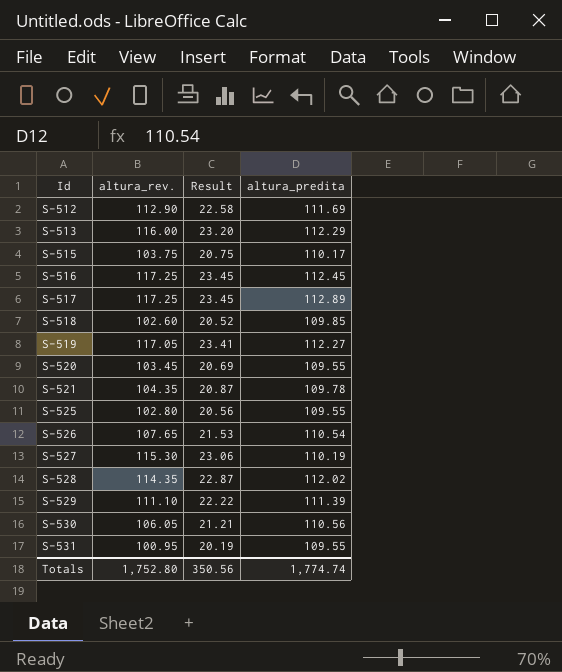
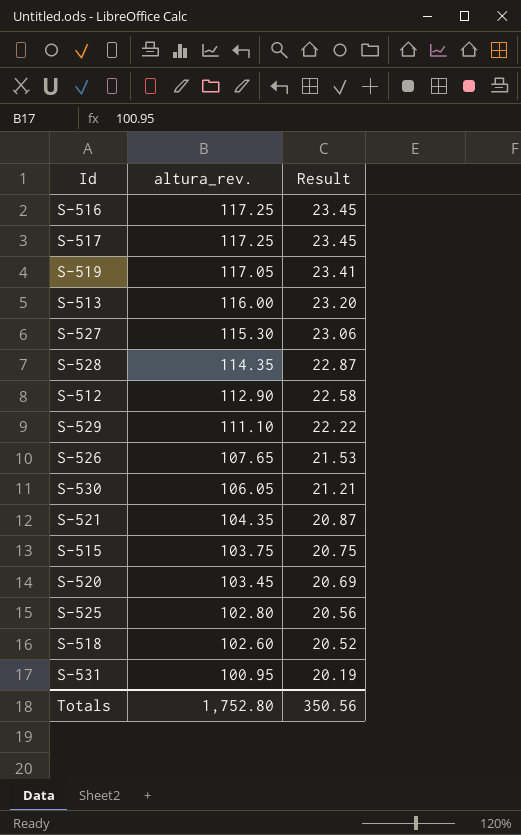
row order: Id ascending -> altura_rev. descending
column altura_predita | position: 4 -> none

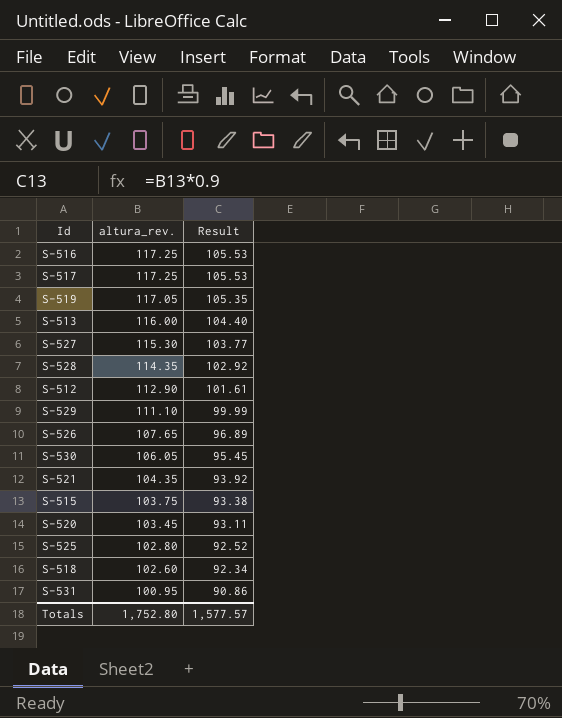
column Result | formula: [altura_rev.] * 0.2 -> [altura_rev.] * 0.9
Totals | Result: 350.56 -> 1,577.57

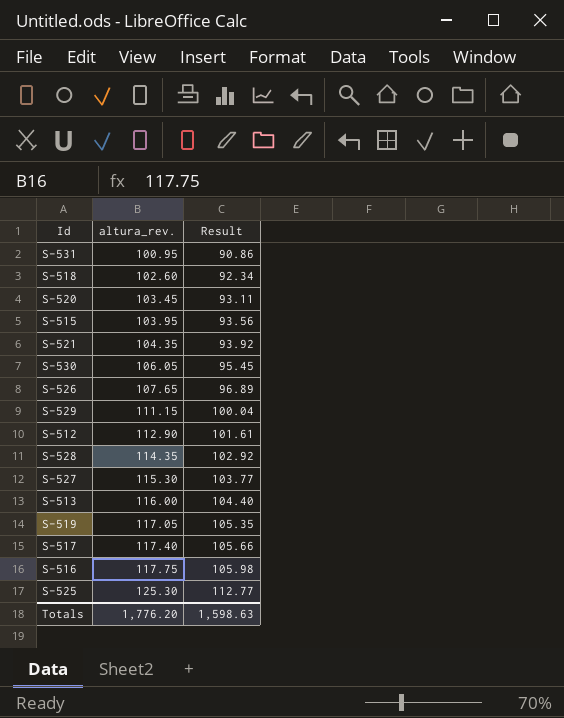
row order: altura_rev. descending -> altura_rev. ascending
S-515 | altura_rev.: 103.75 -> 103.95
S-515 | Result: 93.38 -> 93.56
S-529 | altura_rev.: 111.10 -> 111.15
S-529 | Result: 99.99 -> 100.04
S-517 | altura_rev.: 117.25 -> 117.40
S-517 | Result: 105.53 -> 105.66
S-516 | altura_rev.: 117.25 -> 117.75
S-516 | Result: 105.53 -> 105.98
S-525 | altura_rev.: 102.80 -> 125.30
S-525 | Result: 92.52 -> 112.77
Totals | altura_rev.: 1,752.80 -> 1,776.20
Totals | Result: 1,577.57 -> 1,598.63

